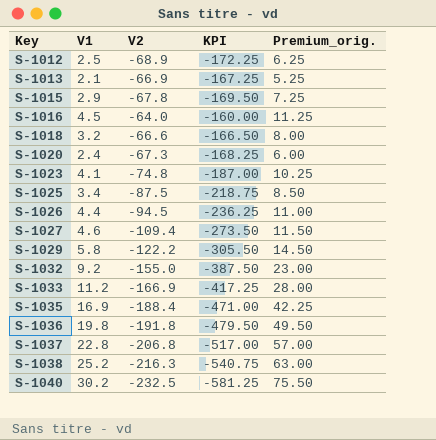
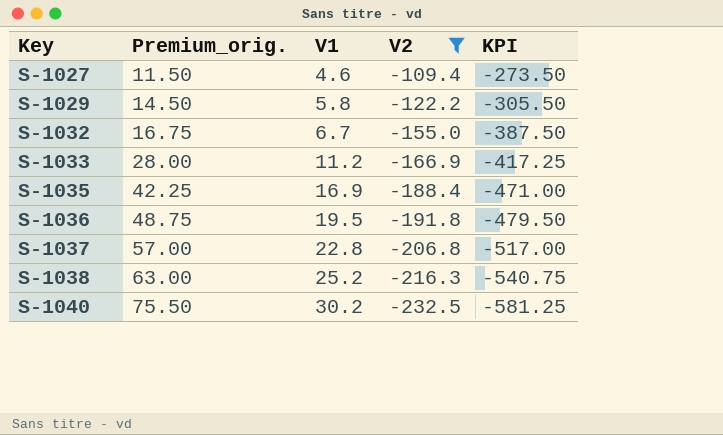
filter: none -> V2 <= -109.4
column Premium_orig. | position: 5 -> 2
S-1032 | Premium_orig.: 23.00 -> 16.75
S-1032 | V1: 9.2 -> 6.7
S-1036 | Premium_orig.: 49.50 -> 48.75
S-1036 | V1: 19.8 -> 19.5

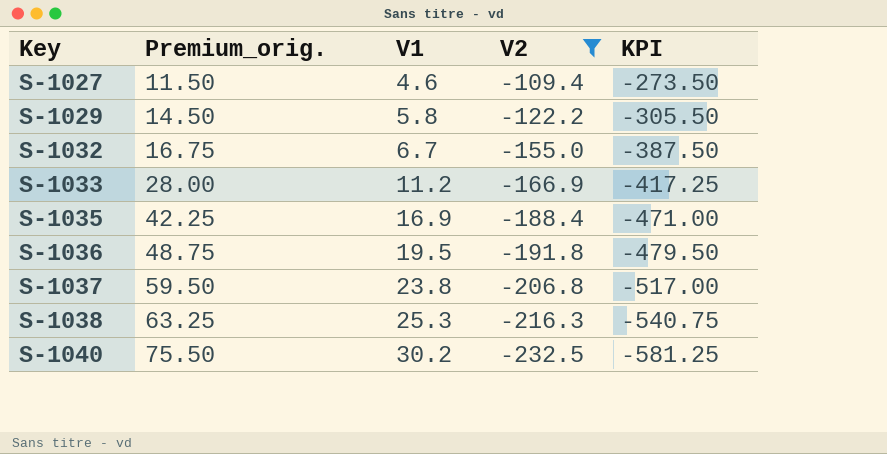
S-1037 | Premium_orig.: 57.00 -> 59.50
S-1037 | V1: 22.8 -> 23.8
S-1038 | Premium_orig.: 63.00 -> 63.25
S-1038 | V1: 25.2 -> 25.3

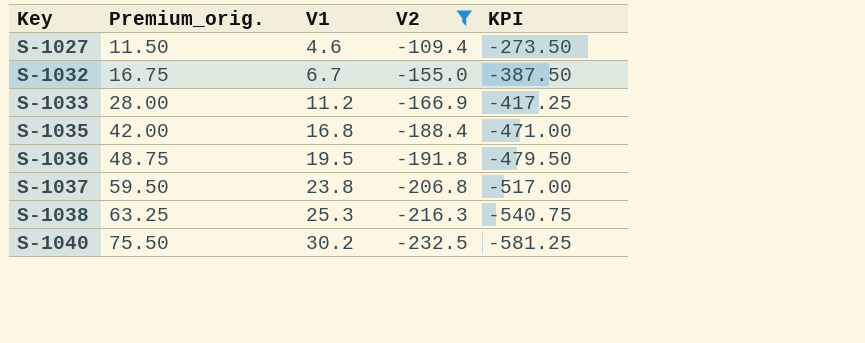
row S-1029: 14.50 | 5.8 | -122.2 | -305.50 -> none
S-1035 | Premium_orig.: 42.25 -> 42.00
S-1035 | V1: 16.9 -> 16.8

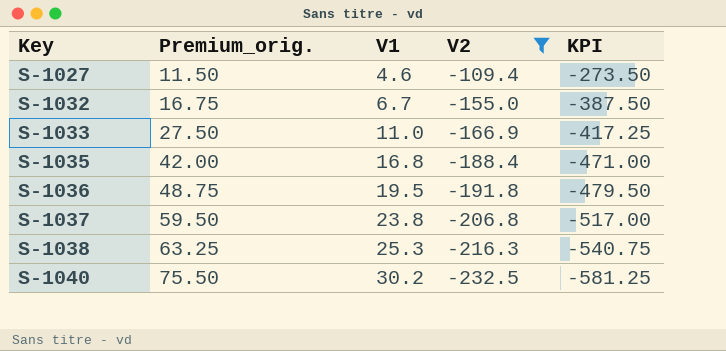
S-1033 | Premium_orig.: 28.00 -> 27.50
S-1033 | V1: 11.2 -> 11.0

